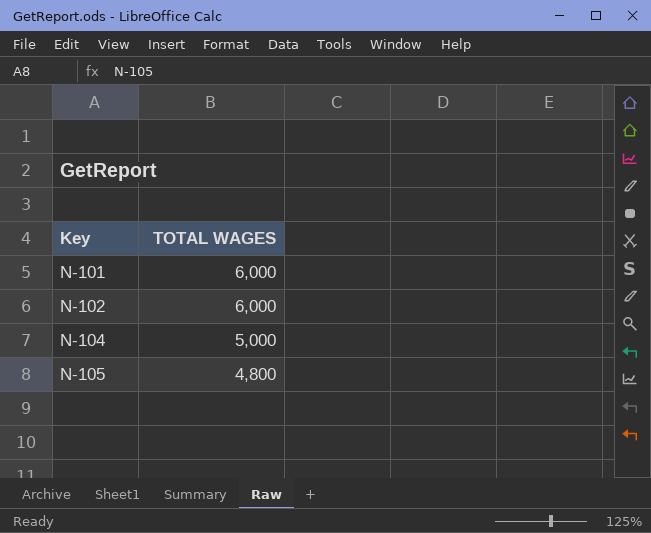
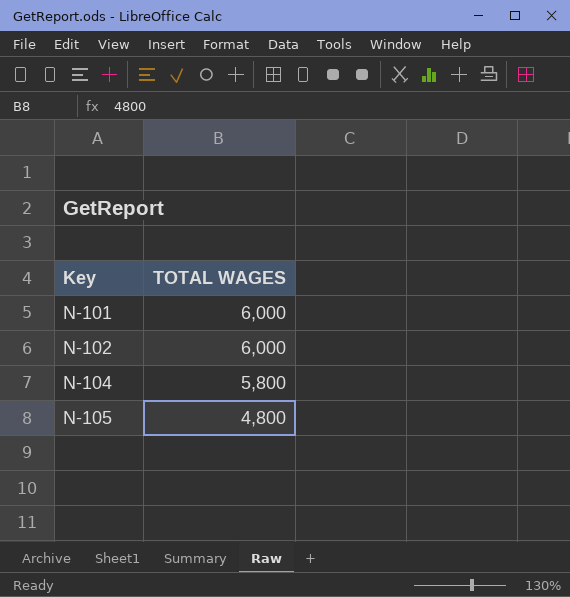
N-104 | TOTAL WAGES: 5,000 -> 5,800

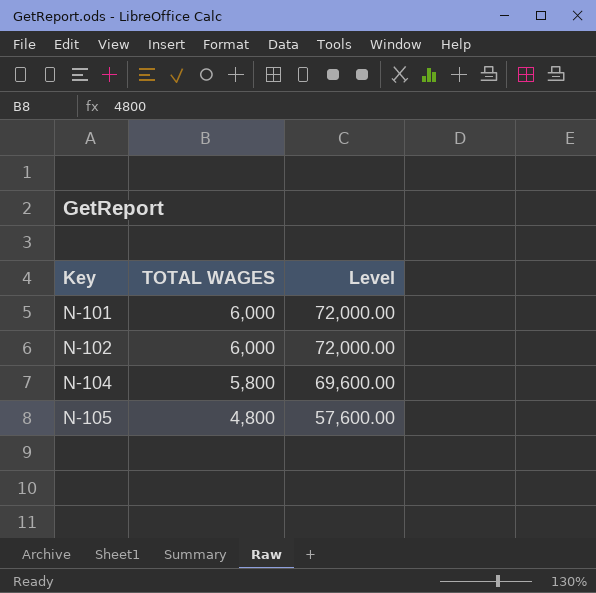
column Level | formula: none -> [TOTAL WAGES] * 12

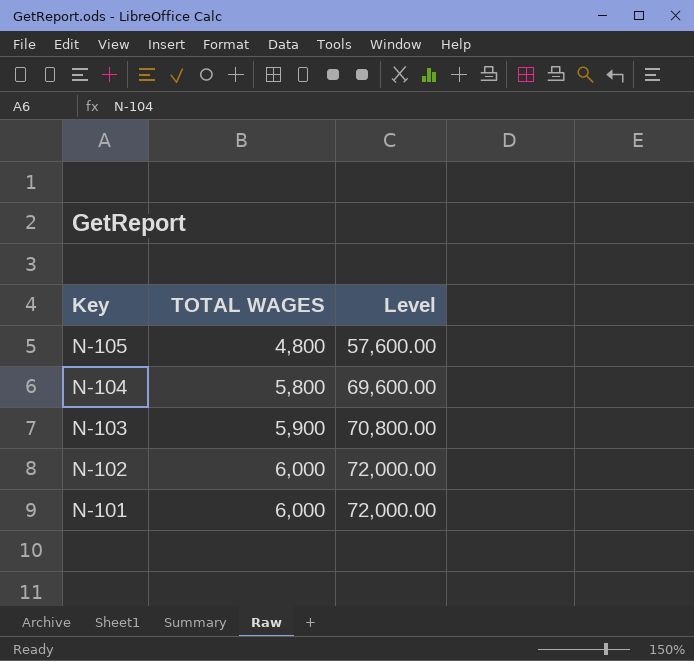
row order: Key ascending -> Key descending
row N-103: none -> 5,900 | 70,800.00

